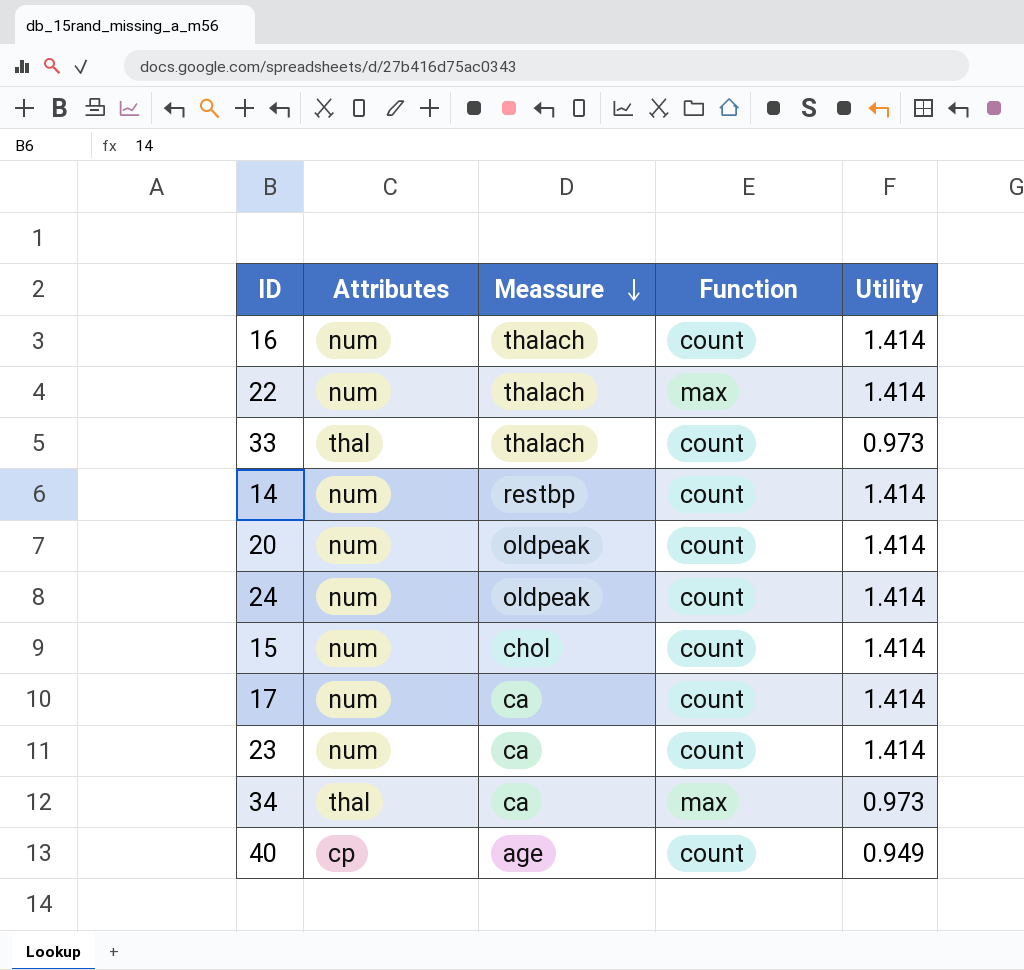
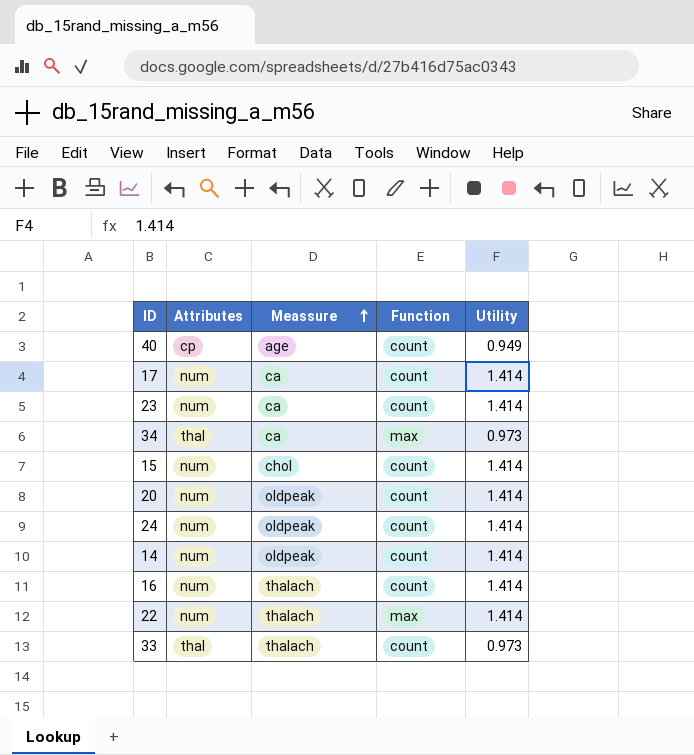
row order: Meassure descending -> Meassure ascending
14 | Meassure: restbp -> oldpeak

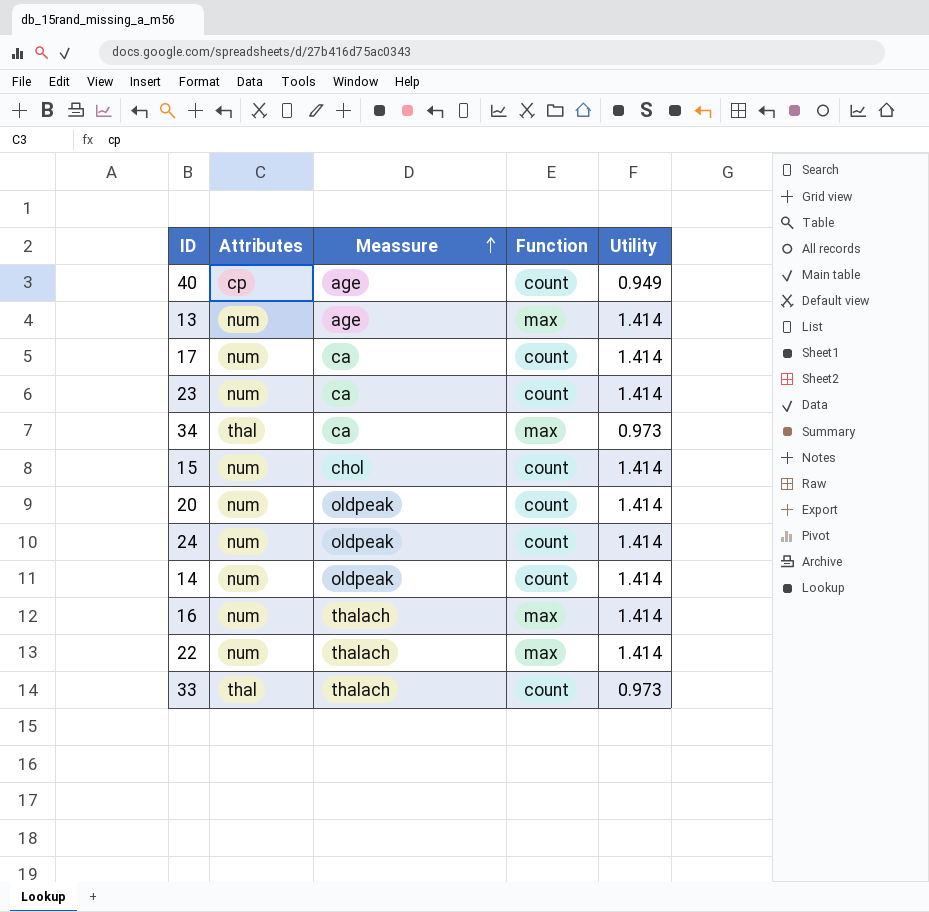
row 13: none -> num | age | max | 1.414
16 | Function: count -> max

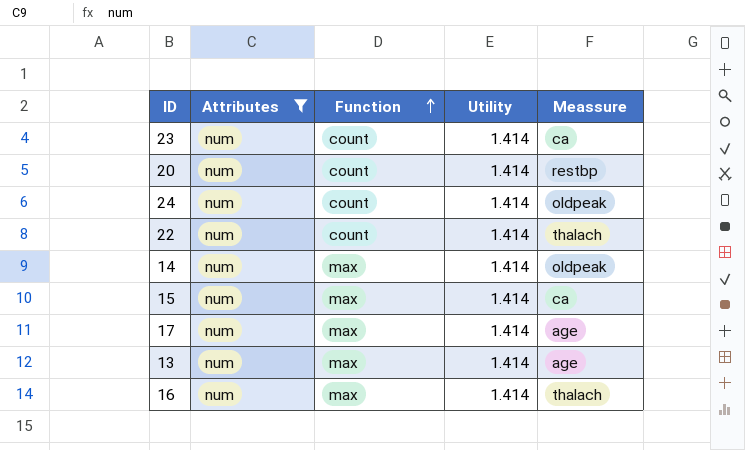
filter: none -> Attributes = num
row order: Meassure ascending -> Function ascending
column Meassure | position: 3 -> 5
20 | Meassure: oldpeak -> restbp
22 | Function: max -> count
14 | Function: count -> max
15 | Function: count -> max
15 | Meassure: chol -> ca
17 | Function: count -> max
17 | Meassure: ca -> age

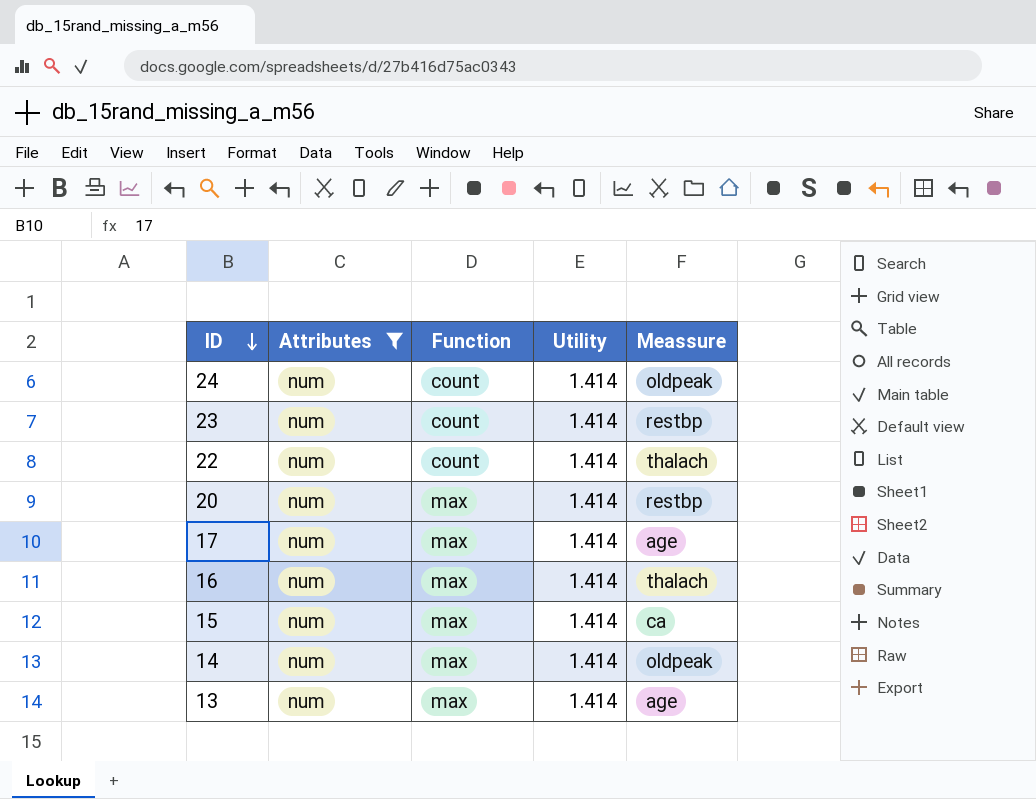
row order: Function ascending -> ID descending
23 | Meassure: ca -> restbp
20 | Function: count -> max

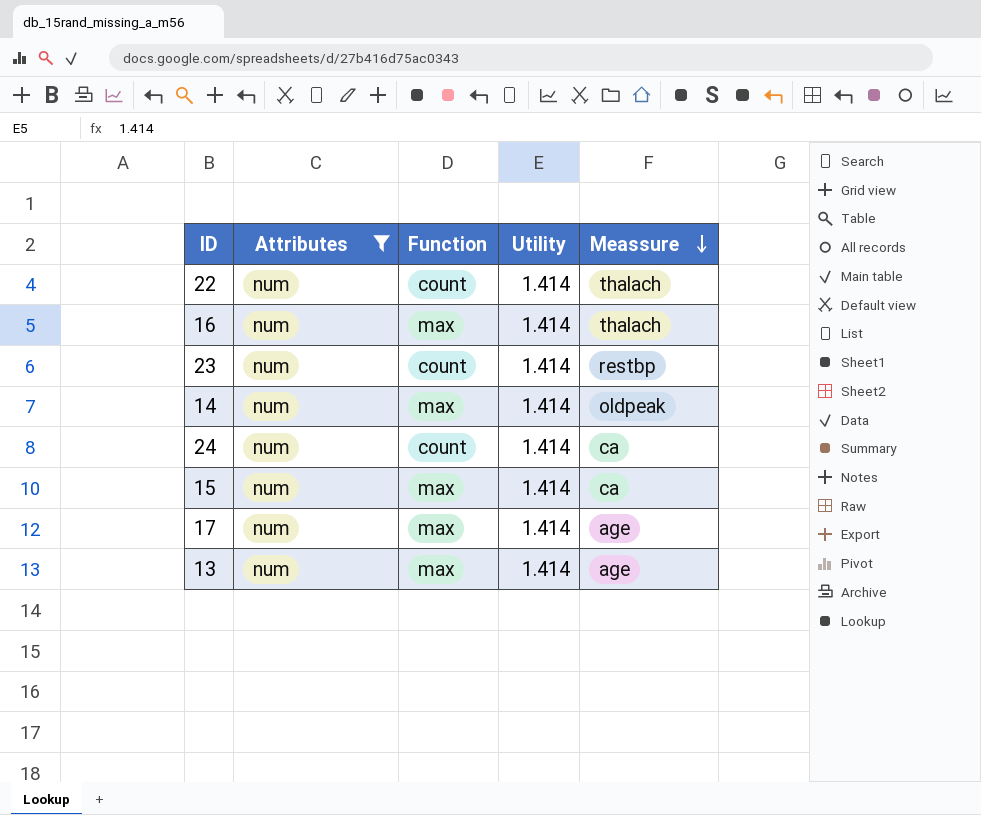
row order: ID descending -> Meassure descending
row 20: num | max | 1.414 | restbp -> none
24 | Meassure: oldpeak -> ca

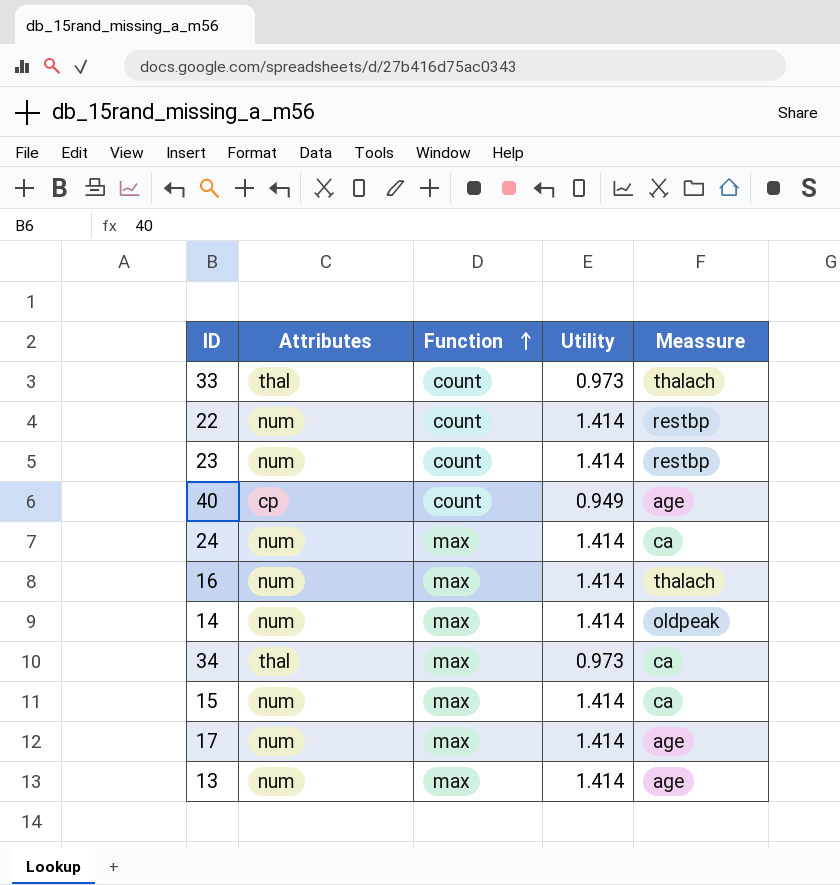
filter: Attributes = num -> none
row order: Meassure descending -> Function ascending
22 | Meassure: thalach -> restbp
24 | Function: count -> max

